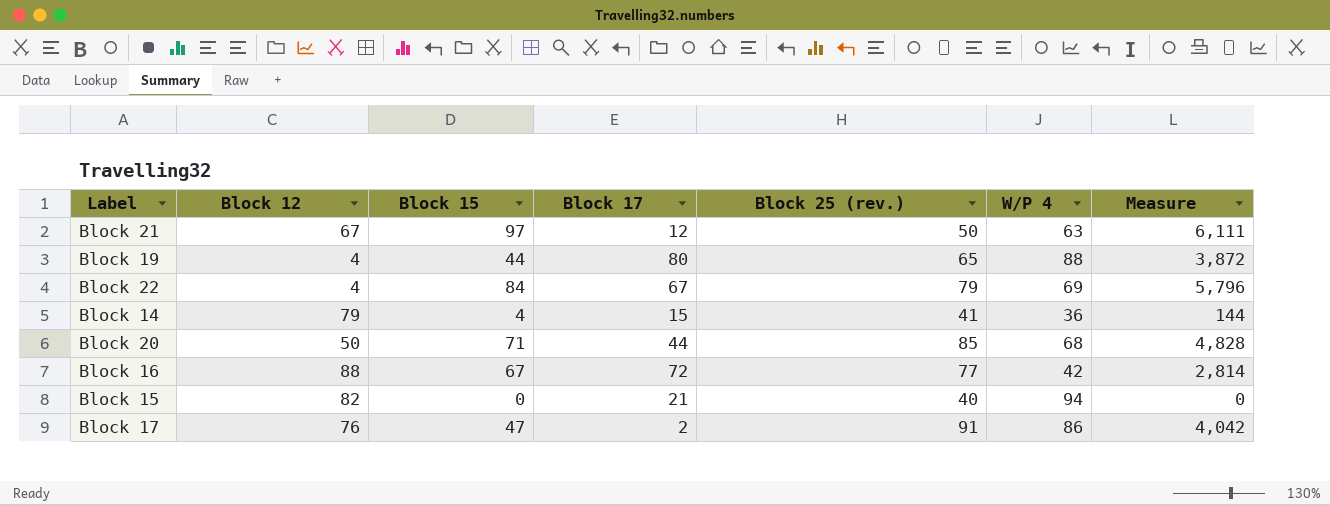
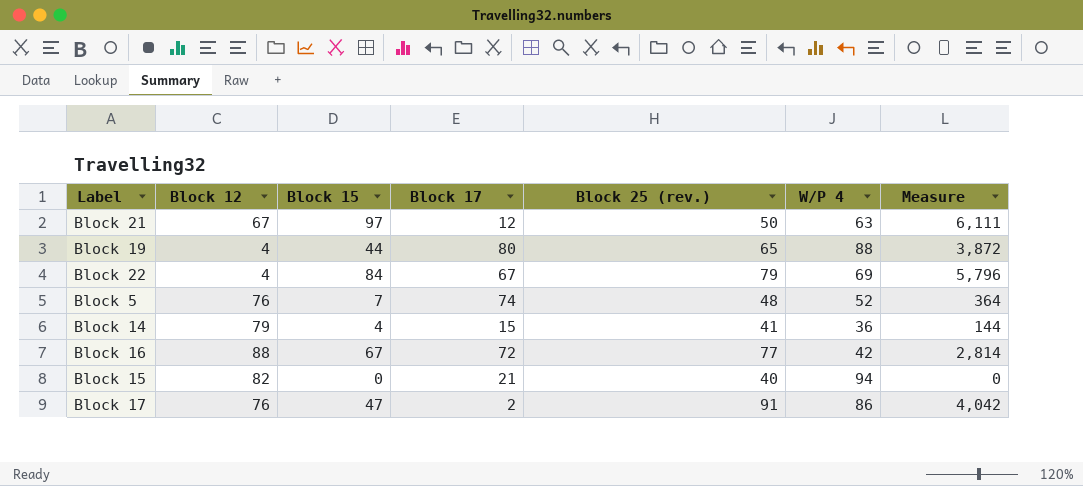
row Block 20: 50 | 71 | 44 | 85 | 68 | 4,828 -> none
row Block 5: none -> 76 | 7 | 74 | 48 | 52 | 364

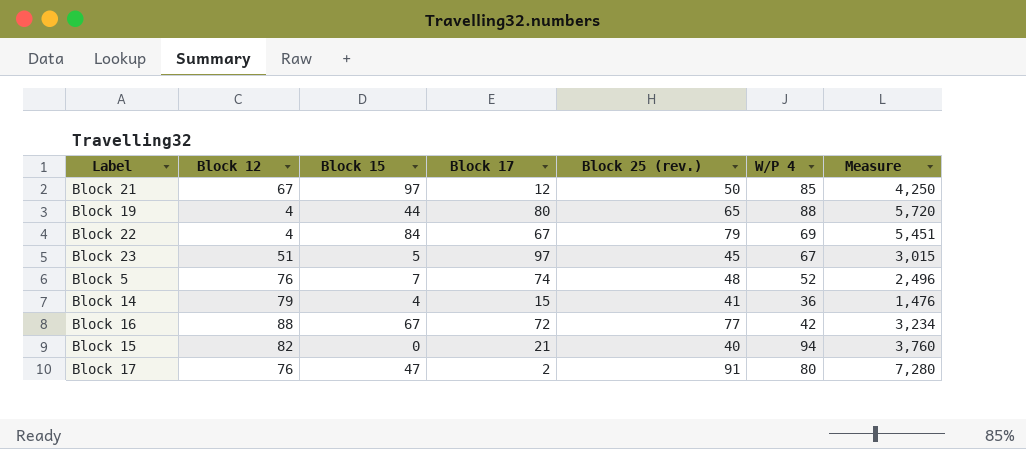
column Measure | formula: [Block 15] * [W/P 4] -> [Block 25 (rev.)] * [W/P 4]
Block 21 | W/P 4: 63 -> 85
row Block 23: none -> 51 | 5 | 97 | 45 | 67 | 3,015
Block 17 | W/P 4: 86 -> 80

